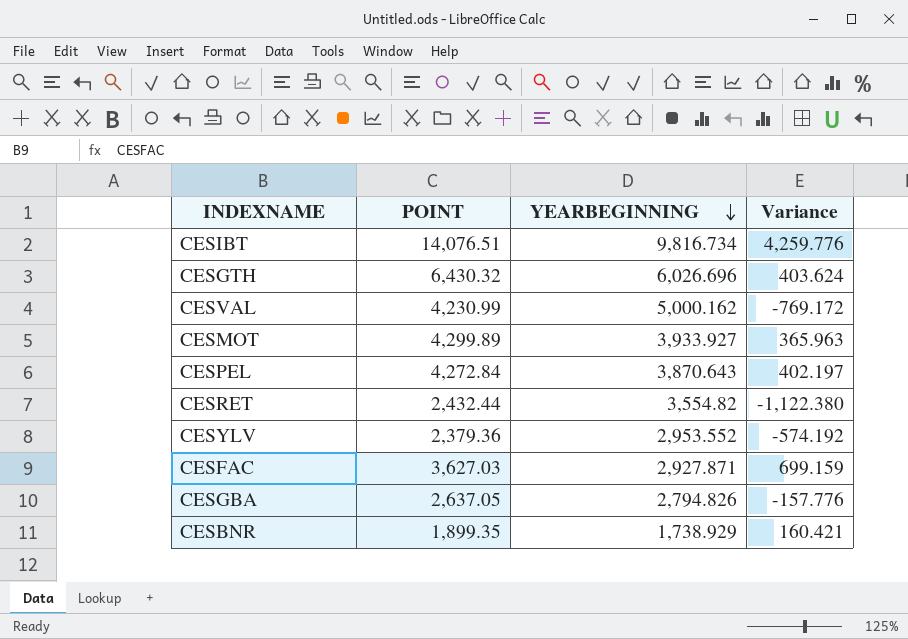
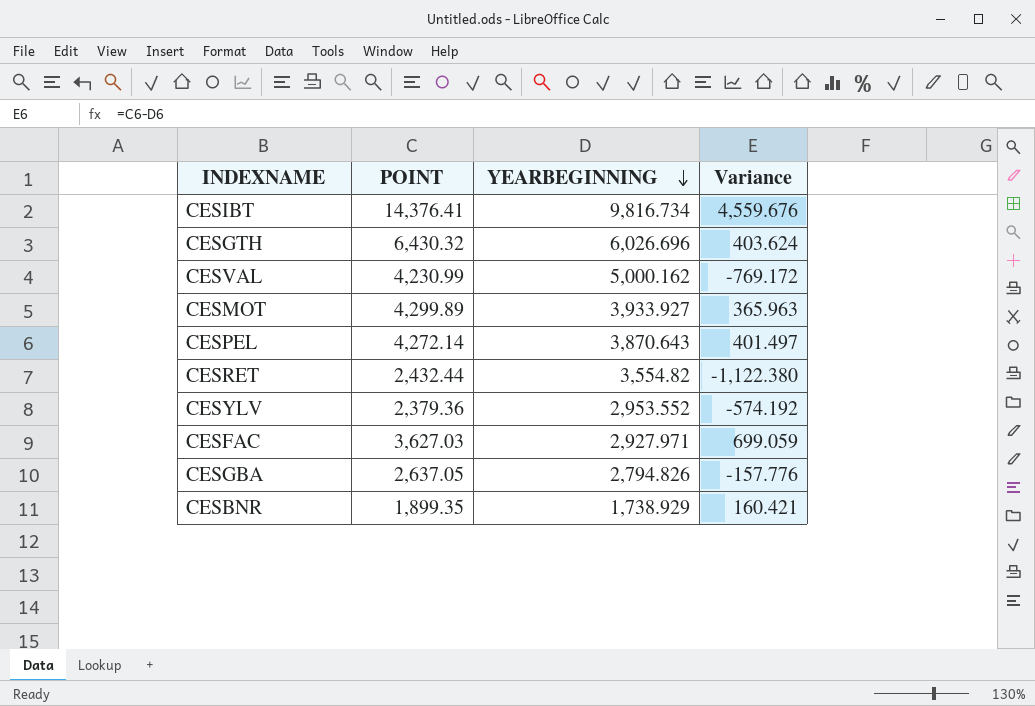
CESIBT | POINT: 14,076.51 -> 14,376.41
CESIBT | Variance: 4,259.776 -> 4,559.676
CESPEL | POINT: 4,272.84 -> 4,272.14
CESPEL | Variance: 402.197 -> 401.497
CESFAC | YEARBEGINNING: 2,927.871 -> 2,927.971
CESFAC | Variance: 699.159 -> 699.059

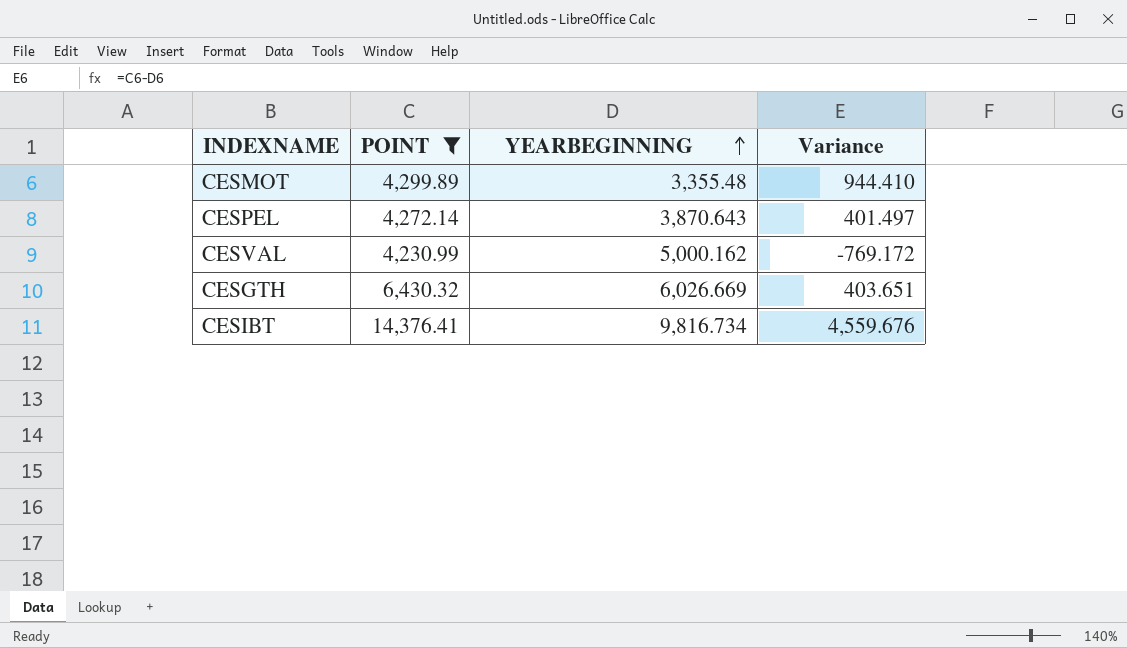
filter: none -> POINT >= 4,230.99
row order: YEARBEGINNING descending -> YEARBEGINNING ascending
CESMOT | YEARBEGINNING: 3,933.927 -> 3,355.48
CESMOT | Variance: 365.963 -> 944.410
CESGTH | YEARBEGINNING: 6,026.696 -> 6,026.669
CESGTH | Variance: 403.624 -> 403.651

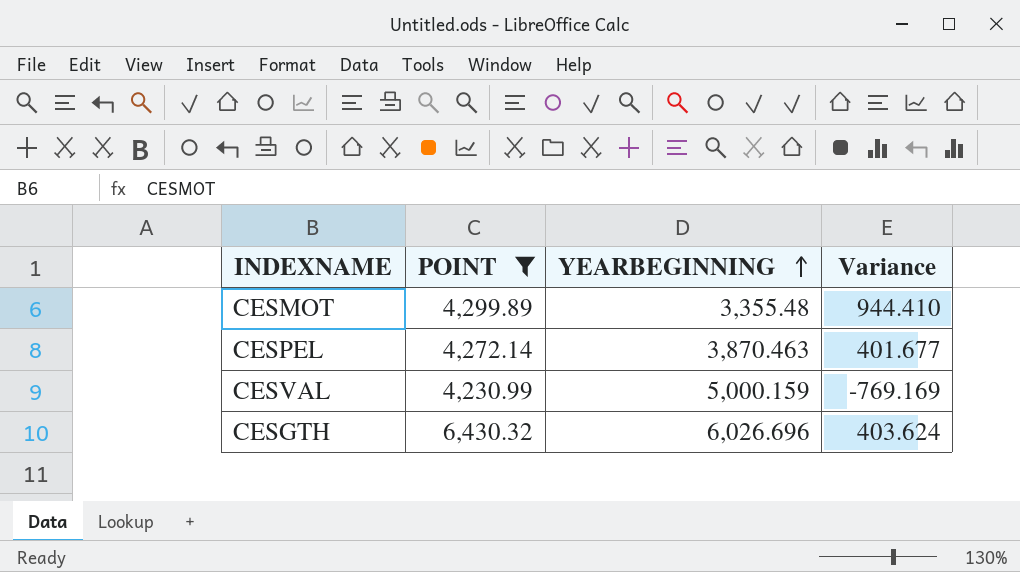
row CESIBT: 14,376.41 | 9,816.734 | 4,559.676 -> none
CESPEL | YEARBEGINNING: 3,870.643 -> 3,870.463
CESPEL | Variance: 401.497 -> 401.677
CESVAL | YEARBEGINNING: 5,000.162 -> 5,000.159
CESVAL | Variance: -769.172 -> -769.169
CESGTH | YEARBEGINNING: 6,026.669 -> 6,026.696
CESGTH | Variance: 403.651 -> 403.624

